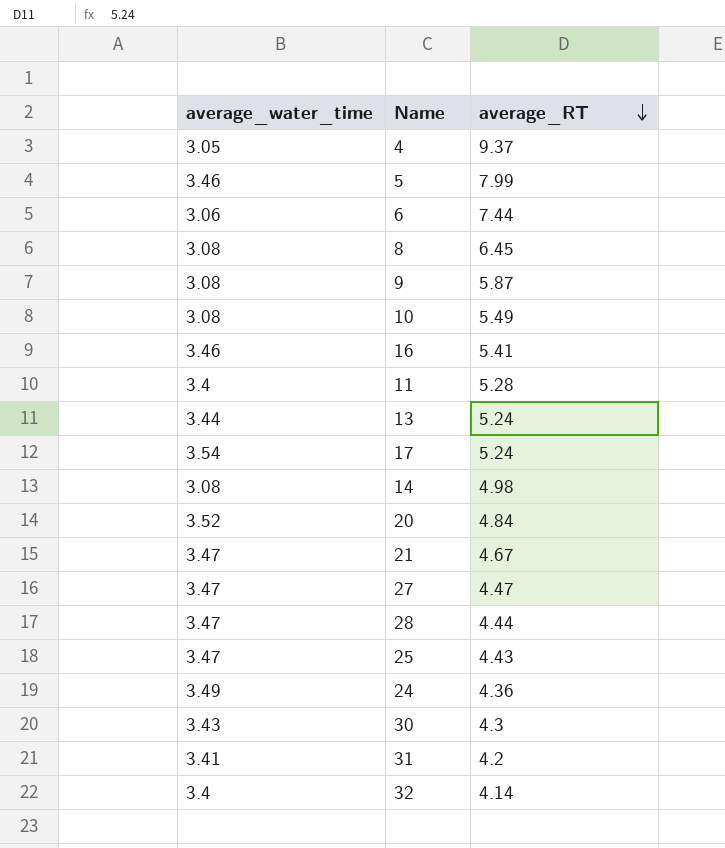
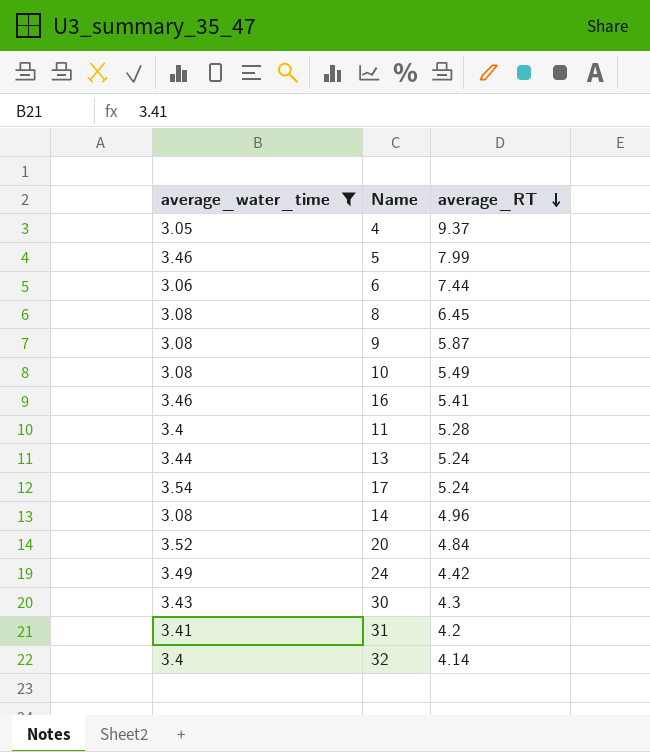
filter: none -> average_water_time != 3.47
14 | average_RT: 4.98 -> 4.96
24 | average_RT: 4.36 -> 4.42

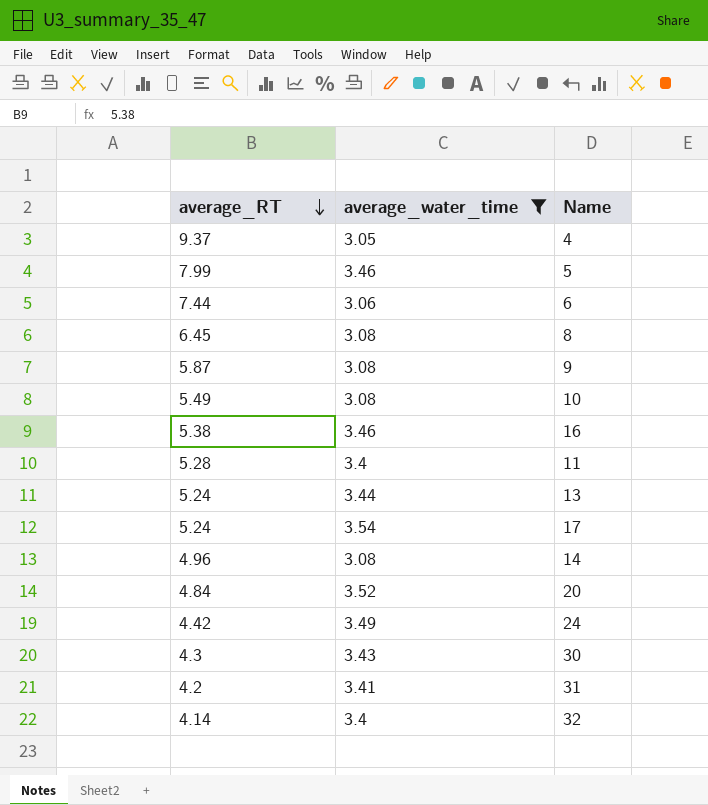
column average_RT | position: 3 -> 1
16 | average_RT: 5.41 -> 5.38

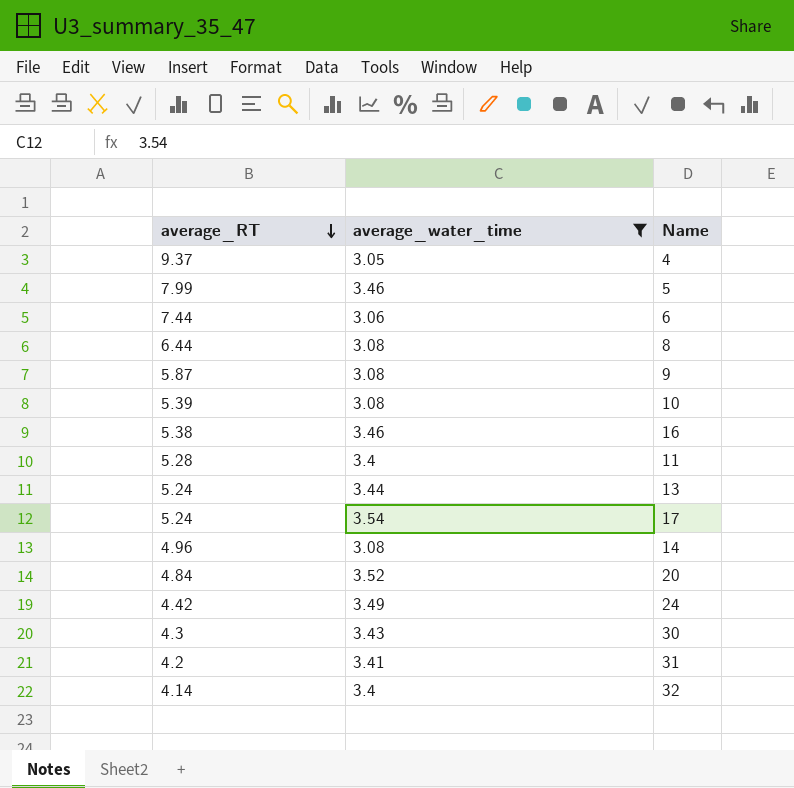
8 | average_RT: 6.45 -> 6.44
10 | average_RT: 5.49 -> 5.39

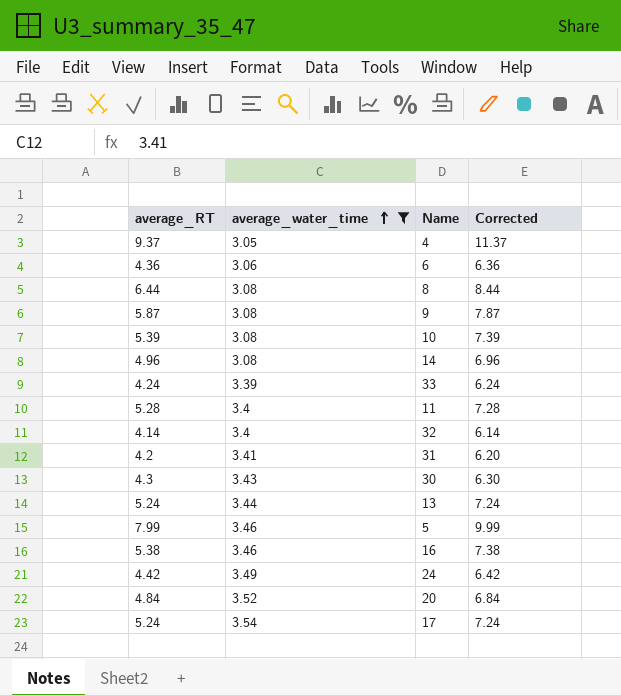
row order: average_RT descending -> average_water_time ascending
column Corrected | formula: none -> [average_RT] + 2
6 | average_RT: 7.44 -> 4.36
row 33: none -> 4.24 | 3.39 | 6.24

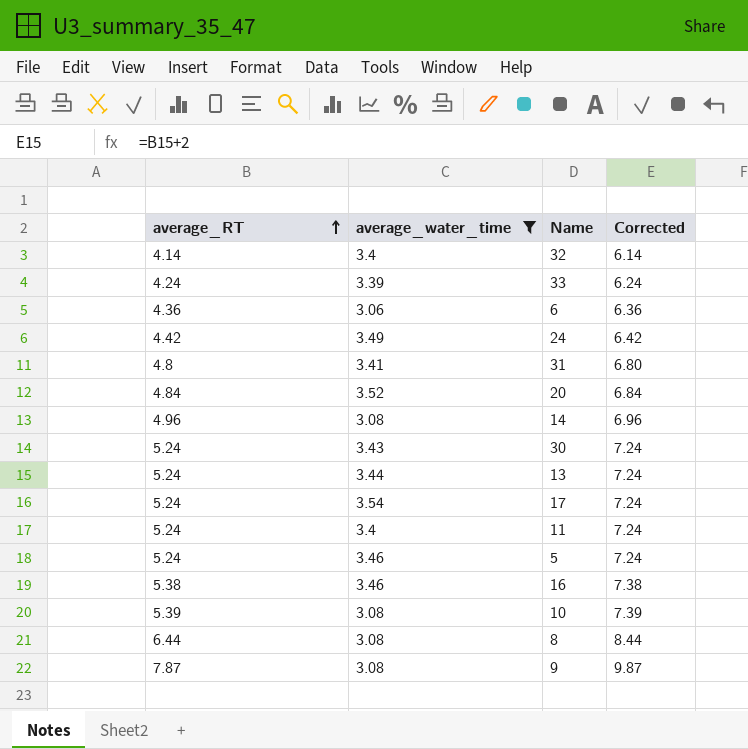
row order: average_water_time ascending -> average_RT ascending
row 4: 9.37 | 3.05 | 11.37 -> none
31 | average_RT: 4.2 -> 4.8
31 | Corrected: 6.20 -> 6.80
30 | average_RT: 4.3 -> 5.24
30 | Corrected: 6.30 -> 7.24
11 | average_RT: 5.28 -> 5.24
11 | Corrected: 7.28 -> 7.24
5 | average_RT: 7.99 -> 5.24
5 | Corrected: 9.99 -> 7.24
9 | average_RT: 5.87 -> 7.87
9 | Corrected: 7.87 -> 9.87

